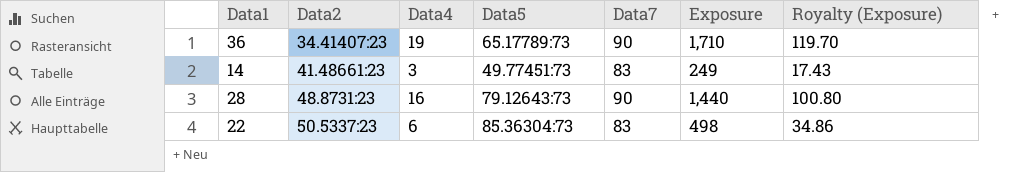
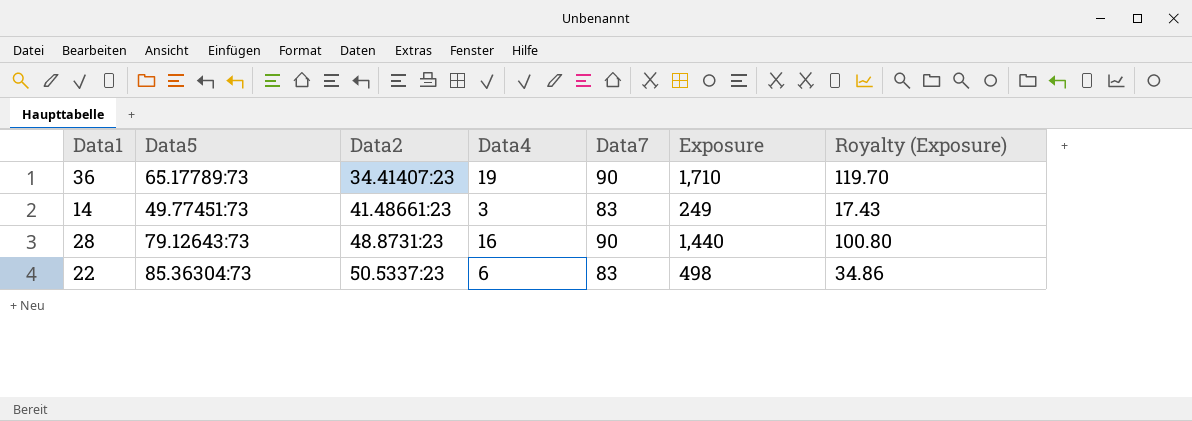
column Data5 | position: 4 -> 2

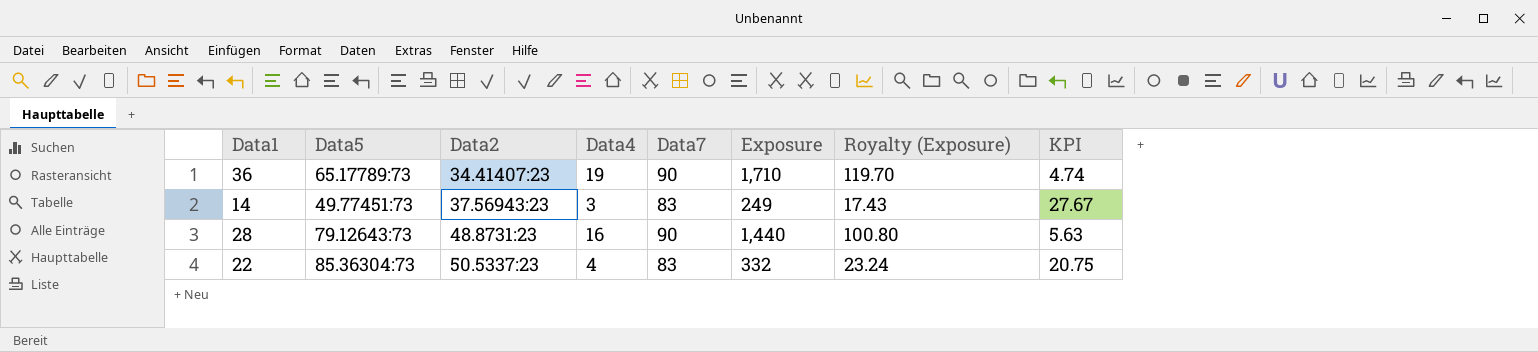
column KPI | formula: none -> [Data7] / [Data4]
14 | Data2: 41.48661:23 -> 37.56943:23
22 | Data4: 6 -> 4
22 | Exposure: 498 -> 332
22 | Royalty (Exposure): 34.86 -> 23.24

